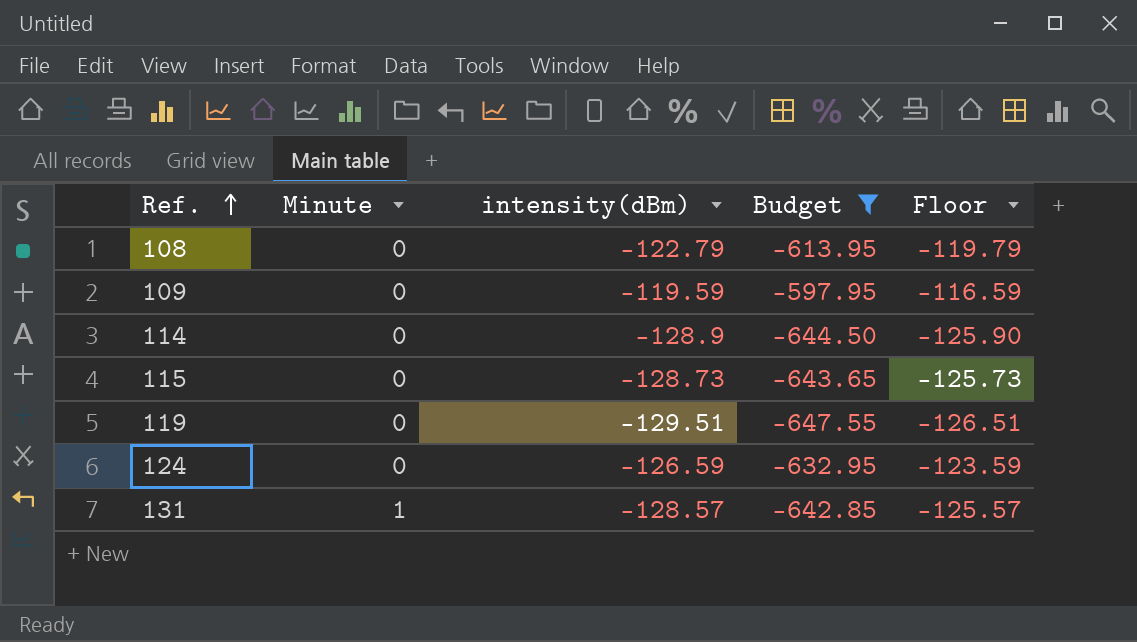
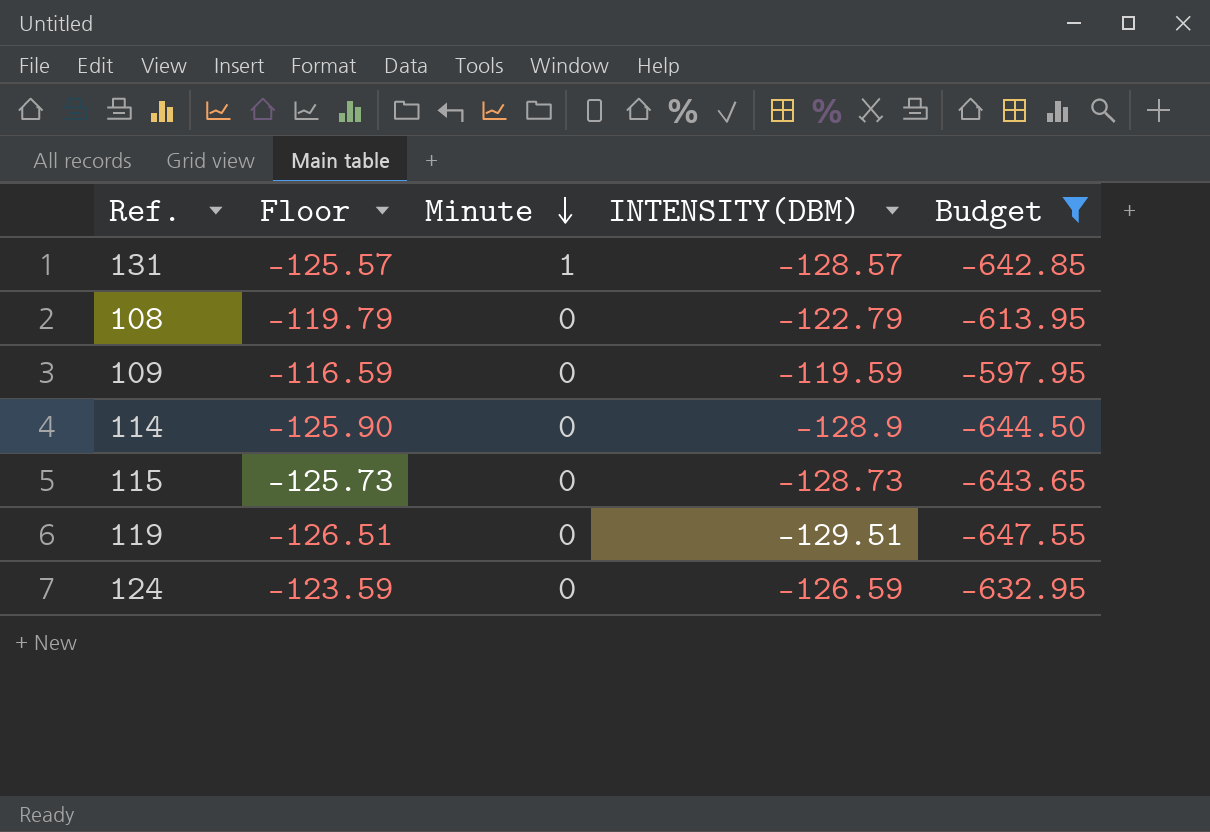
row order: Ref. ascending -> Minute descending
column Floor | position: 5 -> 2
column name: intensity(dBm) -> INTENSITY(DBM)

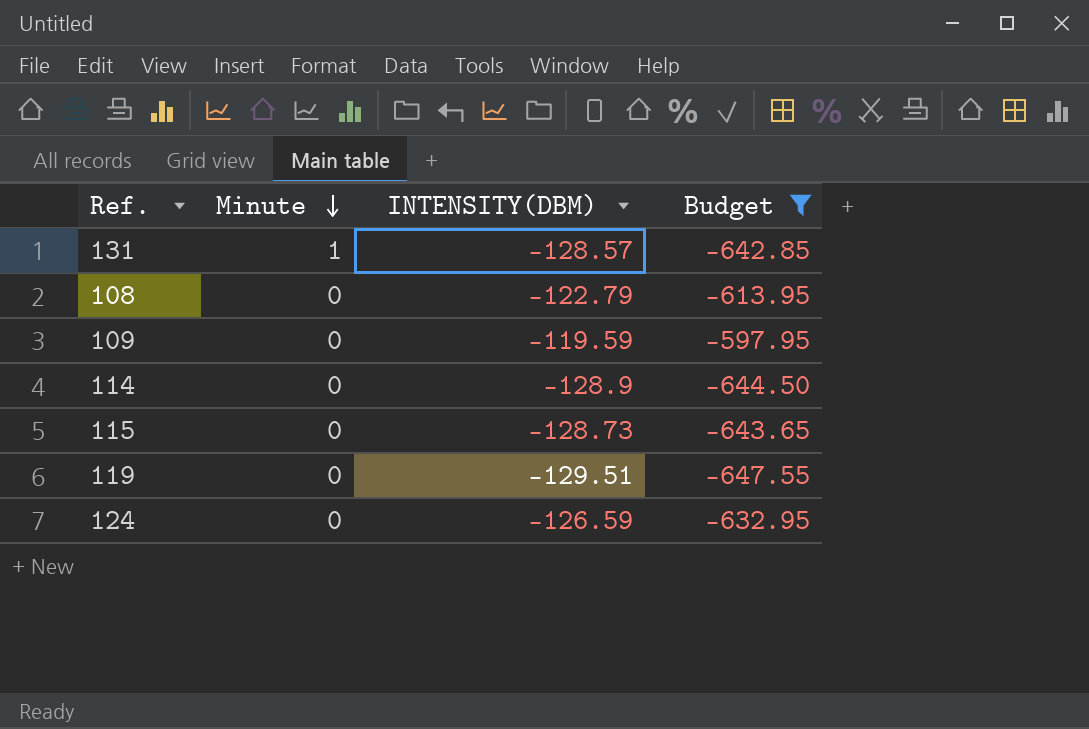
column Floor | formula: [INTENSITY(DBM)] + 3 -> none

